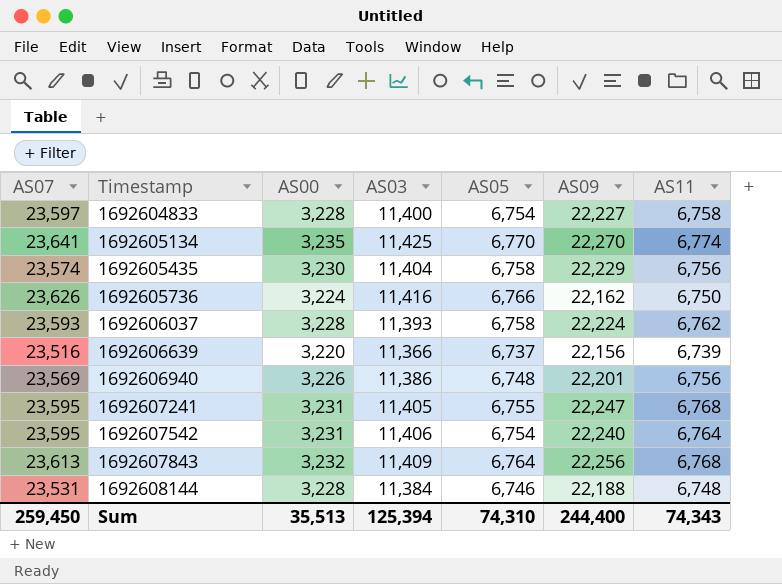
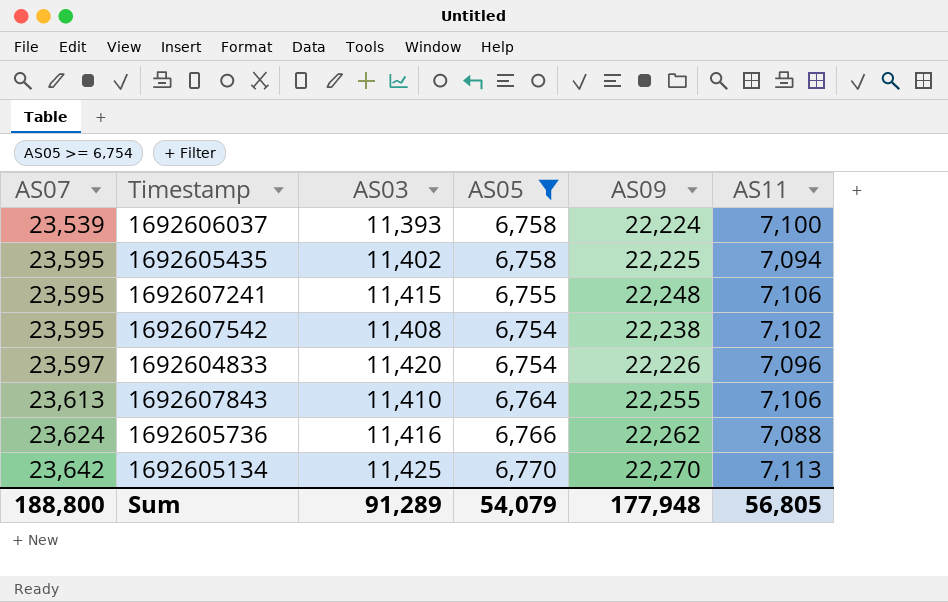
filter: none -> AS05 >= 6,754
row order: Timestamp ascending -> AS07 ascending
column AS00 | position: 3 -> none
1692606037 | AS07: 23,593 -> 23,539
1692606037 | AS11: 6,762 -> 7,100
1692605435 | AS07: 23,574 -> 23,595
1692605435 | AS03: 11,404 -> 11,402
1692605435 | AS09: 22,229 -> 22,225
1692605435 | AS11: 6,756 -> 7,094
1692607241 | AS03: 11,405 -> 11,415
1692607241 | AS09: 22,247 -> 22,248
1692607241 | AS11: 6,768 -> 7,106
1692607542 | AS03: 11,406 -> 11,408
1692607542 | AS09: 22,240 -> 22,238
1692607542 | AS11: 6,764 -> 7,102
1692604833 | AS03: 11,400 -> 11,420
1692604833 | AS09: 22,227 -> 22,226
1692604833 | AS11: 6,758 -> 7,096
1692607843 | AS03: 11,409 -> 11,410
1692607843 | AS09: 22,256 -> 22,255
1692607843 | AS11: 6,768 -> 7,106
1692605736 | AS07: 23,626 -> 23,624
1692605736 | AS09: 22,162 -> 22,262
1692605736 | AS11: 6,750 -> 7,088
1692605134 | AS07: 23,641 -> 23,642
1692605134 | AS11: 6,774 -> 7,113
Sum | AS07: 259,450 -> 188,800
Sum | AS03: 125,394 -> 91,289
Sum | AS05: 74,310 -> 54,079
Sum | AS09: 244,400 -> 177,948
Sum | AS11: 74,343 -> 56,805

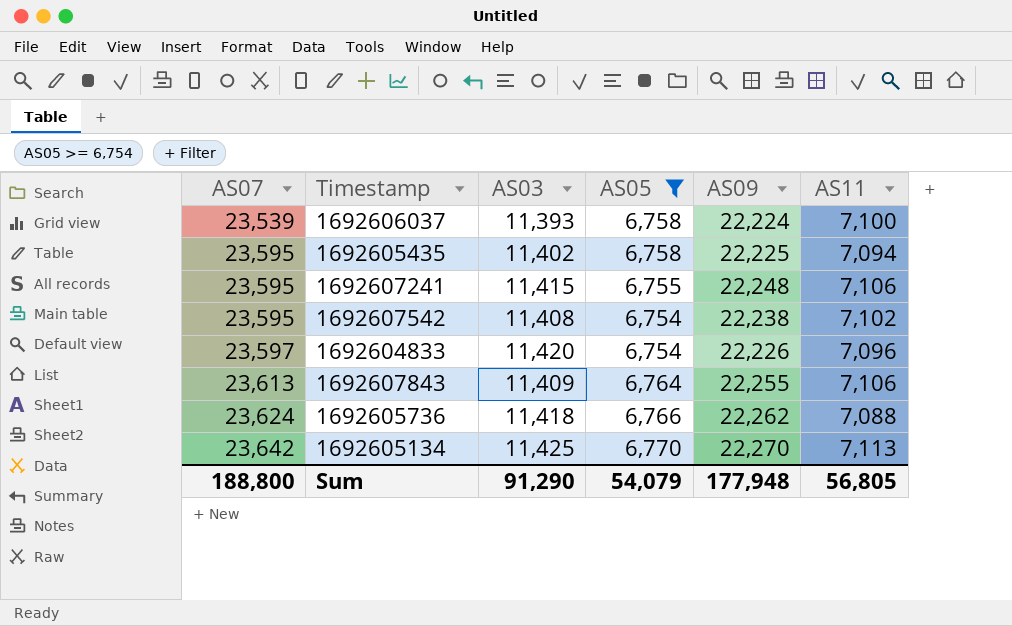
1692607843 | AS03: 11,410 -> 11,409
1692605736 | AS03: 11,416 -> 11,418
Sum | AS03: 91,289 -> 91,290

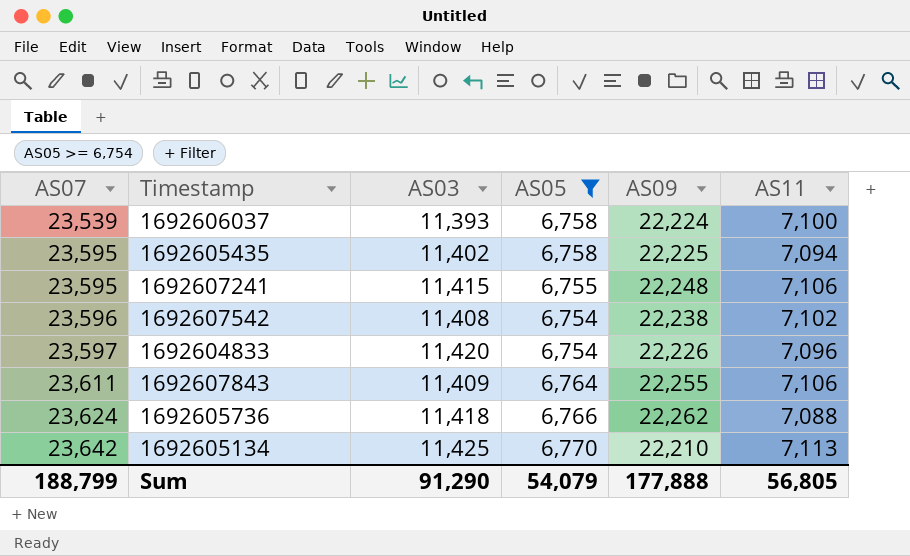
1692607542 | AS07: 23,595 -> 23,596
1692607843 | AS07: 23,613 -> 23,611
1692605134 | AS09: 22,270 -> 22,210
Sum | AS07: 188,800 -> 188,799
Sum | AS09: 177,948 -> 177,888

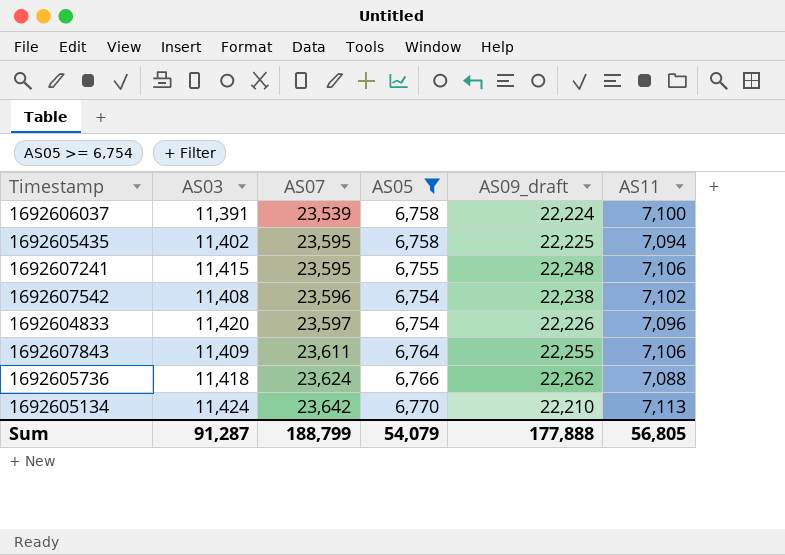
column AS07 | position: 1 -> 3
column name: AS09 -> AS09_draft
1692606037 | AS03: 11,393 -> 11,391
1692605134 | AS03: 11,425 -> 11,424
Sum | AS03: 91,290 -> 91,287

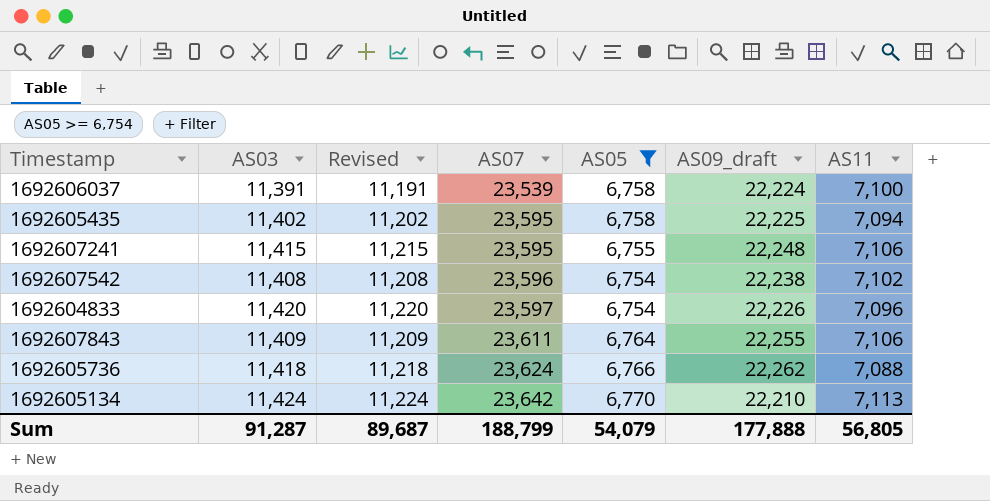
column Revised | formula: none -> [AS03] - 200

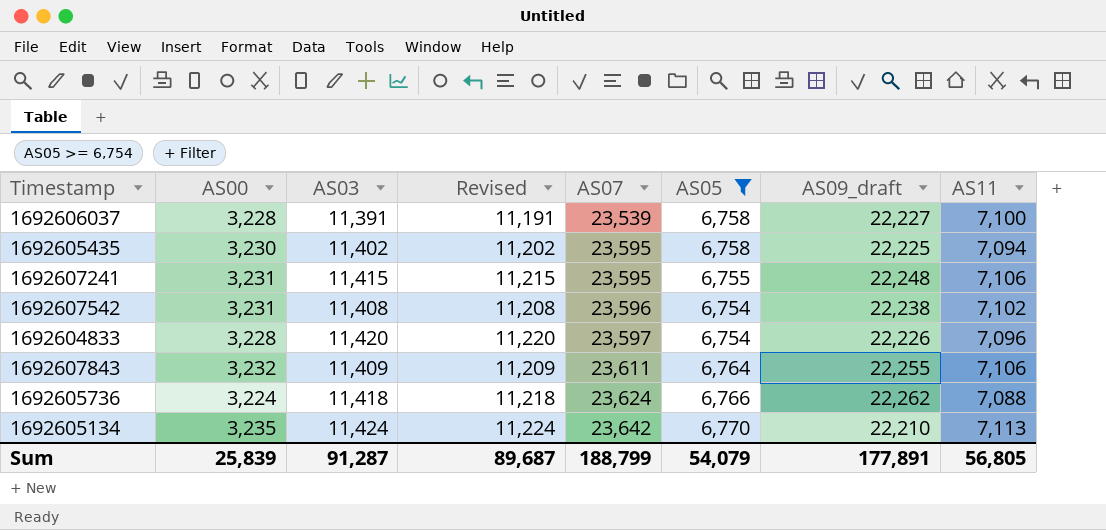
column AS00 | position: none -> 2
1692606037 | AS09_draft: 22,224 -> 22,227
Sum | AS09_draft: 177,888 -> 177,891

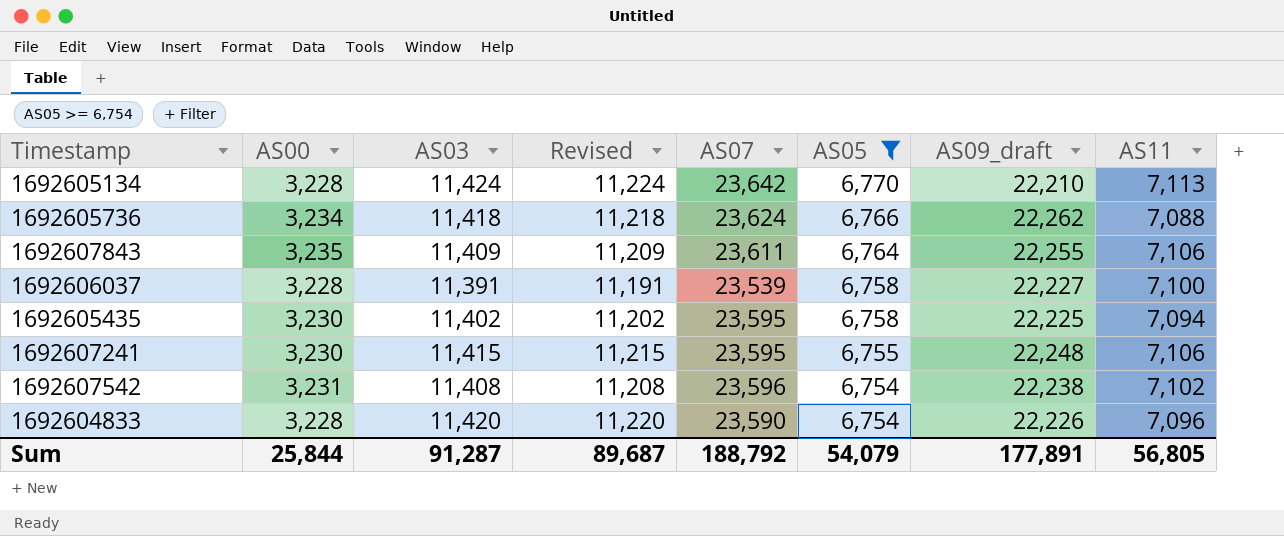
row order: AS07 ascending -> AS05 descending
1692605134 | AS00: 3,235 -> 3,228
1692605736 | AS00: 3,224 -> 3,234
1692607843 | AS00: 3,232 -> 3,235
1692607241 | AS00: 3,231 -> 3,230
1692604833 | AS07: 23,597 -> 23,590
Sum | AS00: 25,839 -> 25,844
Sum | AS07: 188,799 -> 188,792

